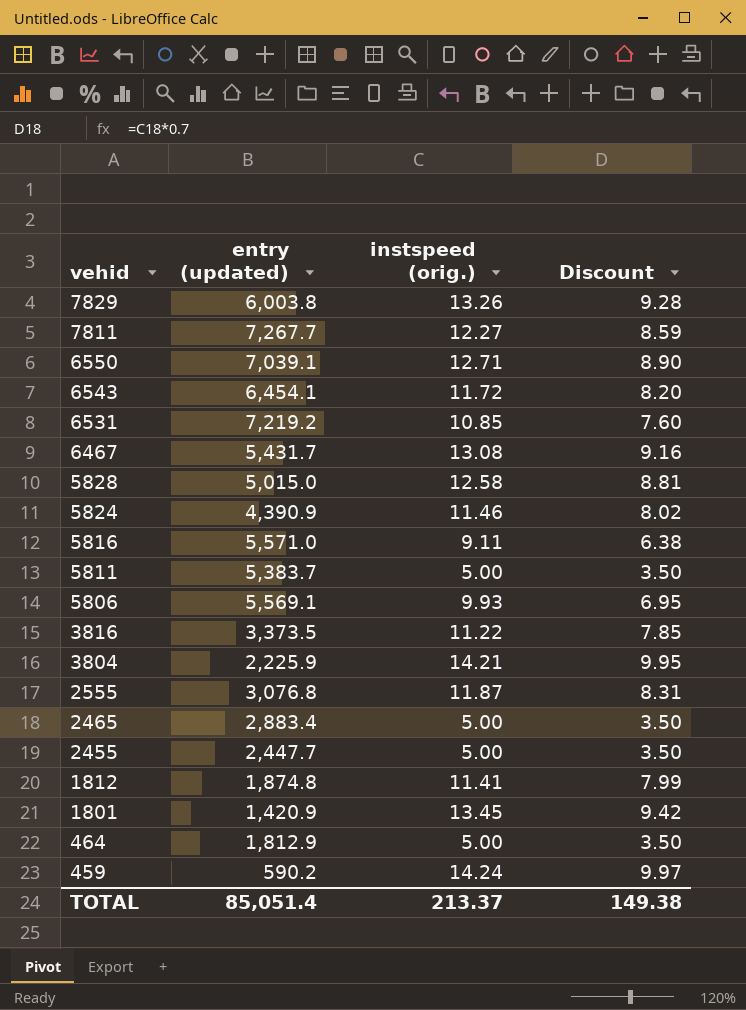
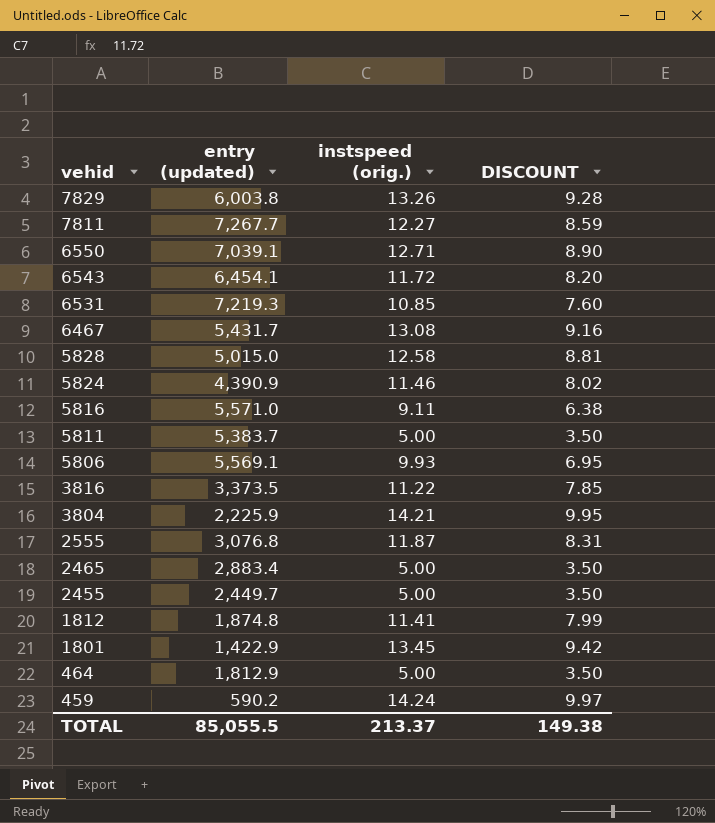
column name: Discount -> DISCOUNT
6531 | entry (updated): 7,219.2 -> 7,219.3
2455 | entry (updated): 2,447.7 -> 2,449.7
1801 | entry (updated): 1,420.9 -> 1,422.9
TOTAL | entry (updated): 85,051.4 -> 85,055.5

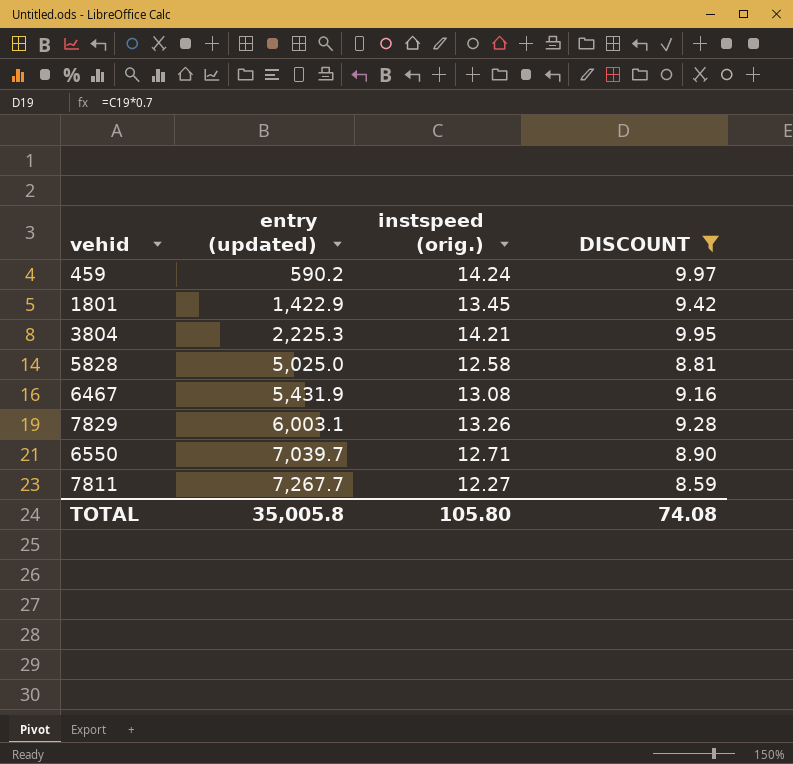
filter: none -> DISCOUNT >= 8.59
row order: vehid descending -> entry (updated) ascending
3804 | entry (updated): 2,225.9 -> 2,225.3
5828 | entry (updated): 5,015.0 -> 5,025.0
6467 | entry (updated): 5,431.7 -> 5,431.9
7829 | entry (updated): 6,003.8 -> 6,003.1
6550 | entry (updated): 7,039.1 -> 7,039.7
TOTAL | entry (updated): 85,055.5 -> 35,005.8
TOTAL | instspeed (orig.): 213.37 -> 105.80
TOTAL | DISCOUNT: 149.38 -> 74.08

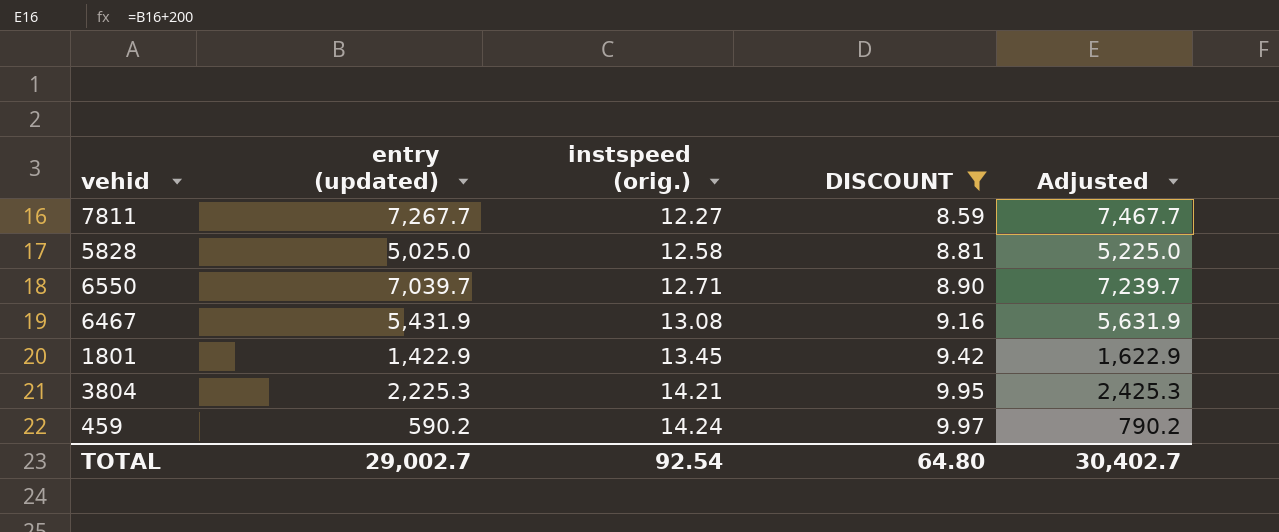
row order: entry (updated) ascending -> instspeed (orig.) ascending
column Adjusted | formula: none -> [entry (updated)] + 200
row 7829: 6,003.1 | 13.26 | 9.28 -> none
TOTAL | entry (updated): 35,005.8 -> 29,002.7
TOTAL | instspeed (orig.): 105.80 -> 92.54
TOTAL | DISCOUNT: 74.08 -> 64.80

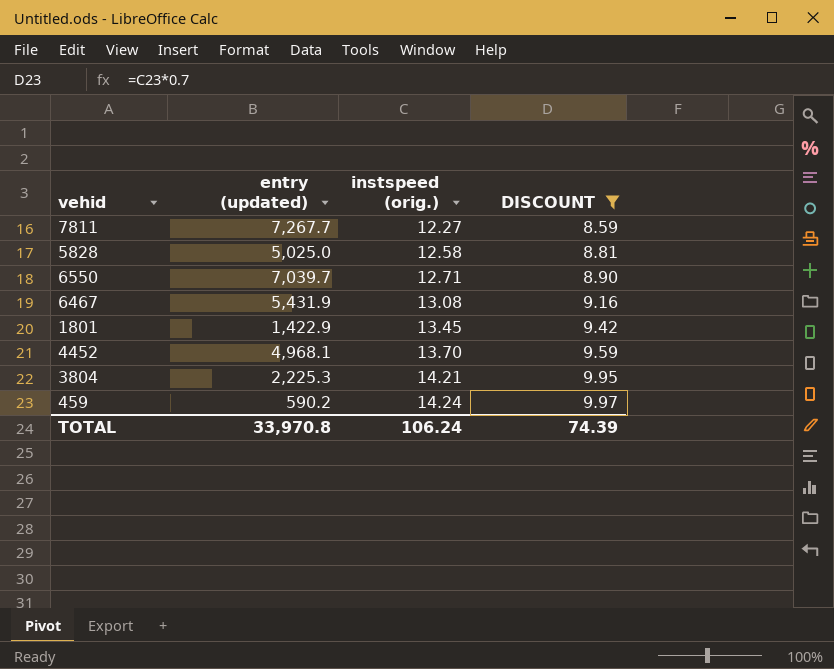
column Adjusted | formula: [entry (updated)] + 200 -> none
row 4452: none -> 4,968.1 | 13.70 | 9.59
TOTAL | entry (updated): 29,002.7 -> 33,970.8
TOTAL | instspeed (orig.): 92.54 -> 106.24
TOTAL | DISCOUNT: 64.80 -> 74.39

